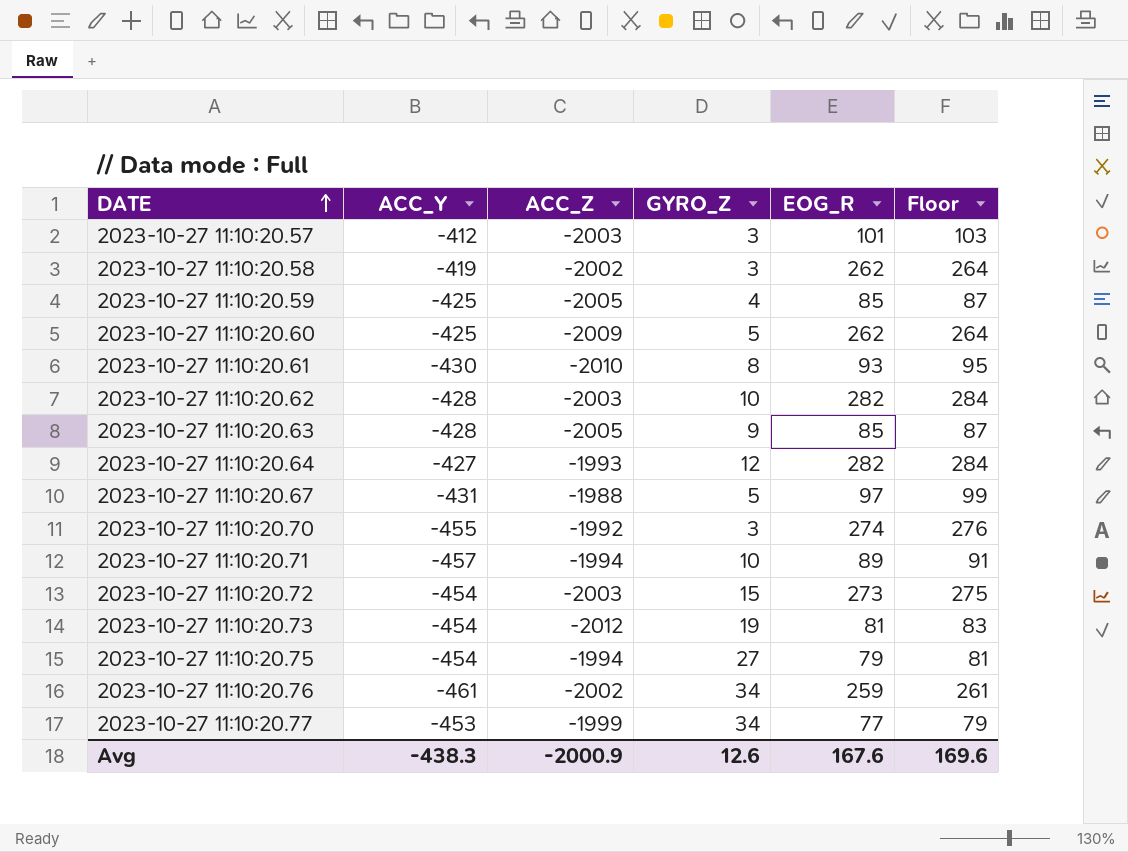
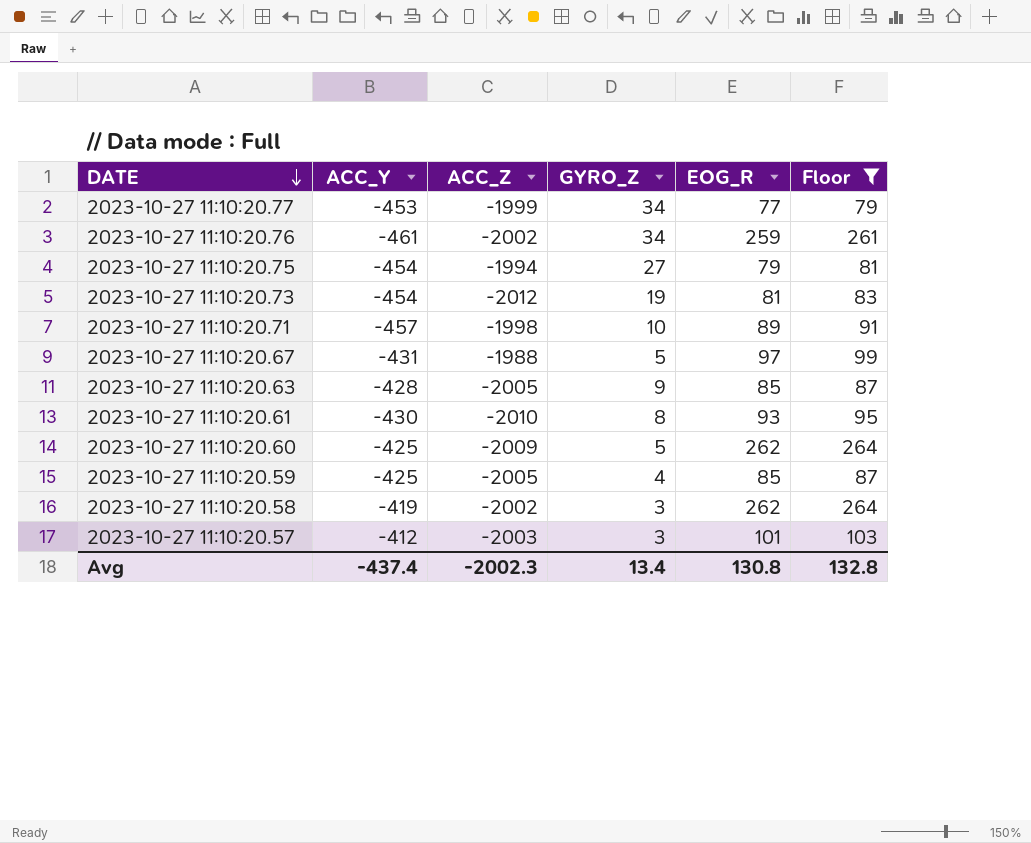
filter: none -> Floor <= 264
row order: DATE ascending -> DATE descending
2023-10-27 11:10:20.71 | ACC_Z: -1994 -> -1998
Avg | ACC_Y: -438.3 -> -437.4
Avg | ACC_Z: -2000.9 -> -2002.3
Avg | GYRO_Z: 12.6 -> 13.4
Avg | EOG_R: 167.6 -> 130.8
Avg | Floor: 169.6 -> 132.8

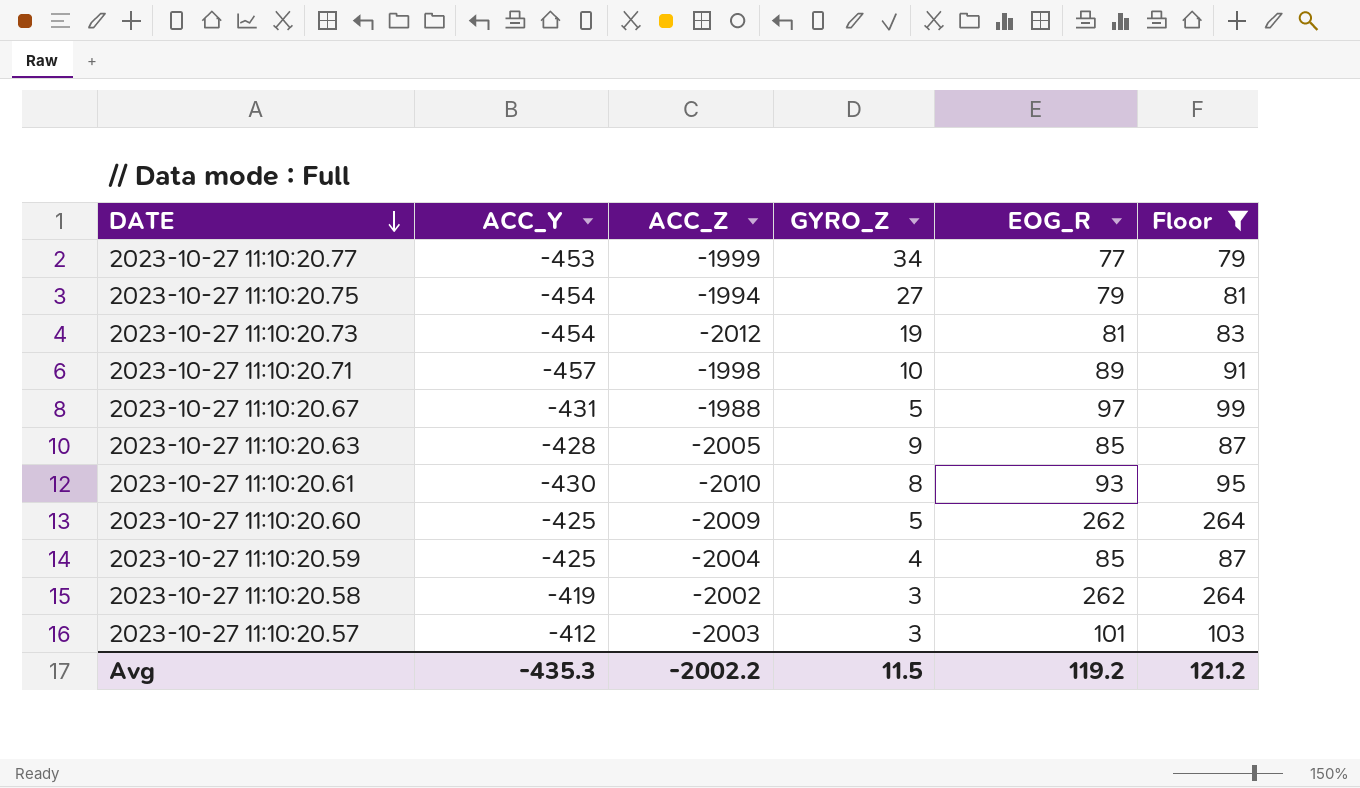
row 2023-10-27 11:10:20.76: -461 | -2002 | 34 | 259 | 261 -> none
2023-10-27 11:10:20.59 | ACC_Z: -2005 -> -2004
Avg | ACC_Y: -437.4 -> -435.3
Avg | ACC_Z: -2002.3 -> -2002.2
Avg | GYRO_Z: 13.4 -> 11.5
Avg | EOG_R: 130.8 -> 119.2
Avg | Floor: 132.8 -> 121.2

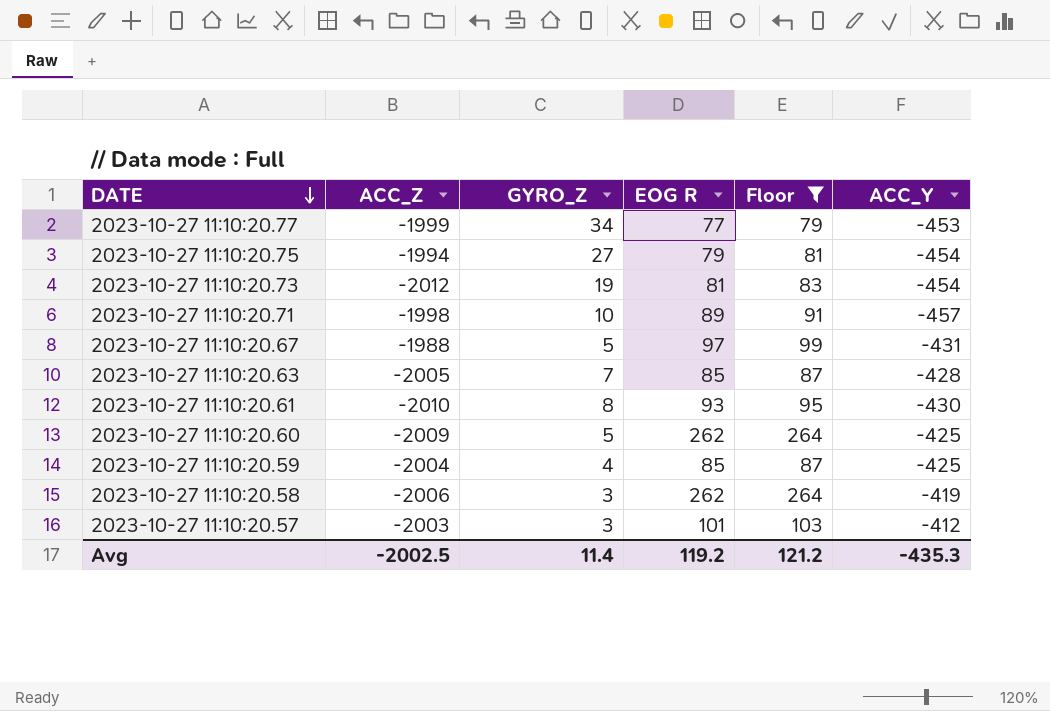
column name: EOG_R -> EOG R
column ACC_Y | position: 2 -> 6
2023-10-27 11:10:20.63 | GYRO_Z: 9 -> 7
2023-10-27 11:10:20.58 | ACC_Z: -2002 -> -2006
Avg | ACC_Z: -2002.2 -> -2002.5
Avg | GYRO_Z: 11.5 -> 11.4

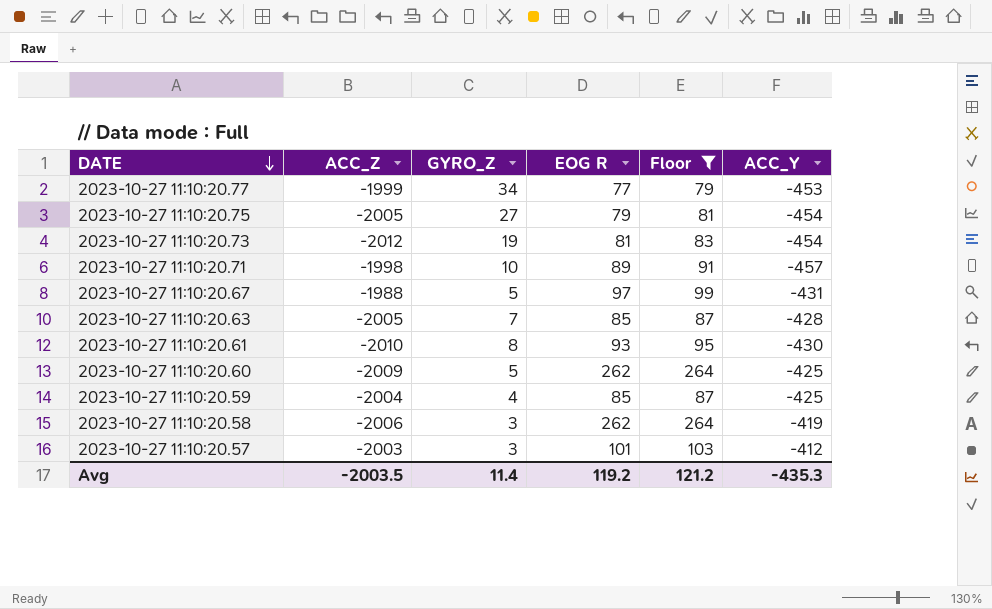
2023-10-27 11:10:20.75 | ACC_Z: -1994 -> -2005
Avg | ACC_Z: -2002.5 -> -2003.5

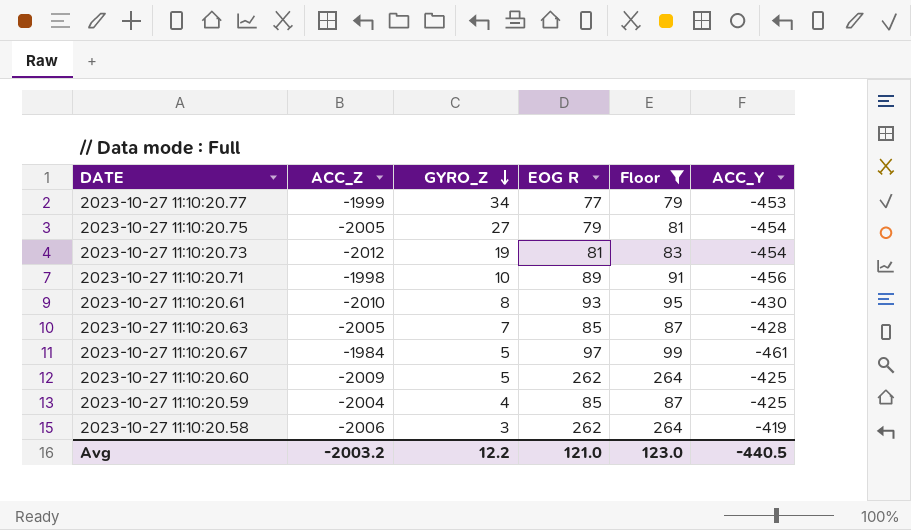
row order: DATE descending -> GYRO_Z descending
row 2023-10-27 11:10:20.57: -2003 | 3 | 101 | 103 | -412 -> none
2023-10-27 11:10:20.71 | ACC_Y: -457 -> -456
2023-10-27 11:10:20.67 | ACC_Z: -1988 -> -1984
2023-10-27 11:10:20.67 | ACC_Y: -431 -> -461
Avg | ACC_Z: -2003.5 -> -2003.2
Avg | GYRO_Z: 11.4 -> 12.2
Avg | EOG R: 119.2 -> 121.0
Avg | Floor: 121.2 -> 123.0
Avg | ACC_Y: -435.3 -> -440.5

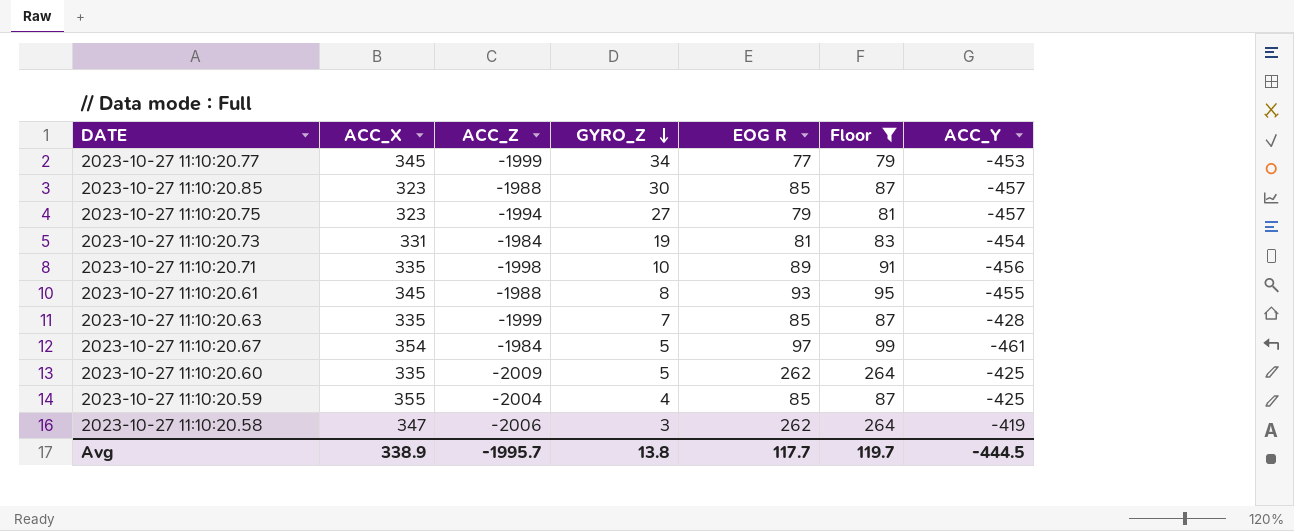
column ACC_X | position: none -> 2
row 2023-10-27 11:10:20.85: none -> 323 | -1988 | 30 | 85 | 87 | -457
2023-10-27 11:10:20.75 | ACC_Z: -2005 -> -1994
2023-10-27 11:10:20.75 | ACC_Y: -454 -> -457
2023-10-27 11:10:20.73 | ACC_Z: -2012 -> -1984
2023-10-27 11:10:20.61 | ACC_Z: -2010 -> -1988
2023-10-27 11:10:20.61 | ACC_Y: -430 -> -455
2023-10-27 11:10:20.63 | ACC_Z: -2005 -> -1999
Avg | ACC_Z: -2003.2 -> -1995.7
Avg | GYRO_Z: 12.2 -> 13.8
Avg | EOG R: 121.0 -> 117.7
Avg | Floor: 123.0 -> 119.7
Avg | ACC_Y: -440.5 -> -444.5

